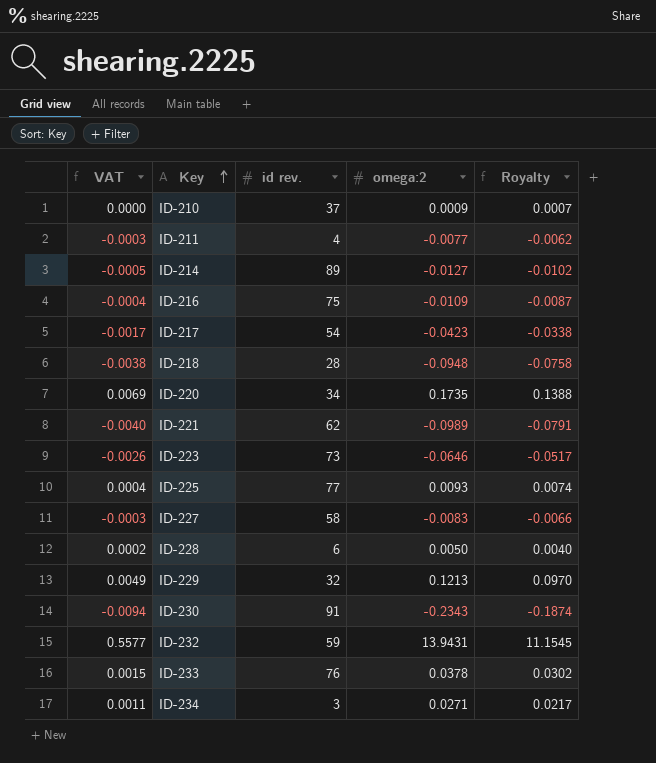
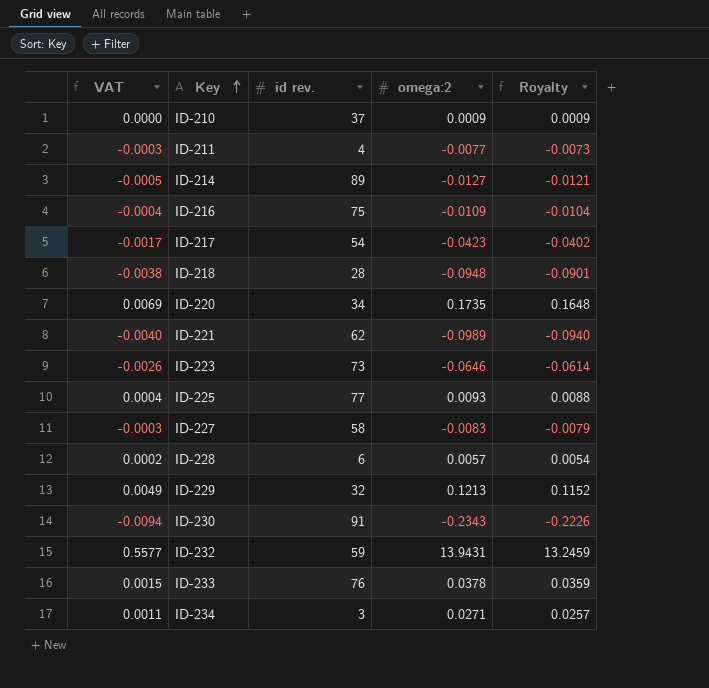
column Royalty | formula: [omega:2] * 0.8 -> [omega:2] * 0.95
ID-228 | omega:2: 0.0050 -> 0.0057

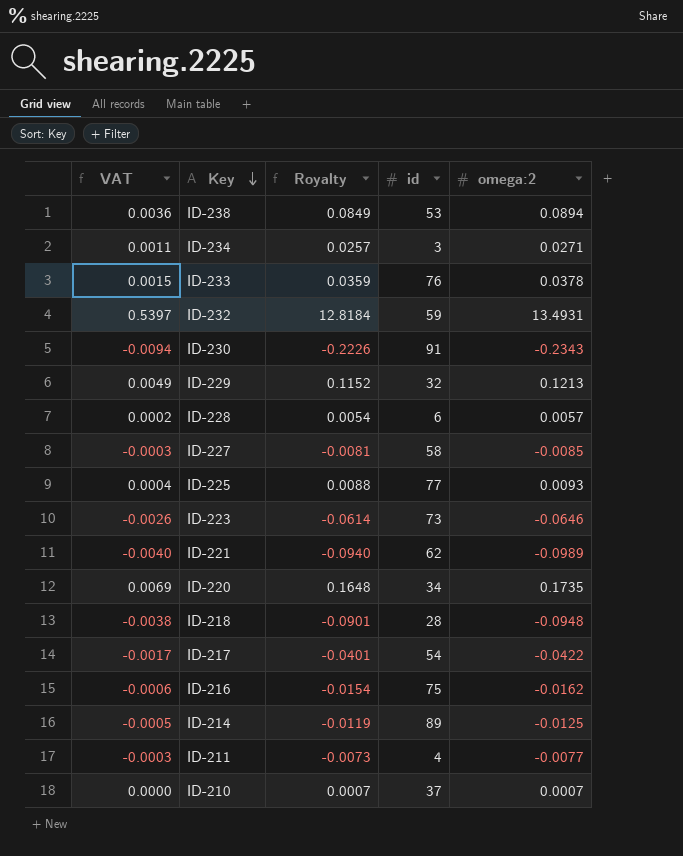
row order: Key ascending -> Key descending
column Royalty | position: 5 -> 3
column name: id rev. -> id
row ID-238: none -> 0.0036 | 0.0849 | 53 | 0.0894
ID-232 | VAT: 0.5577 -> 0.5397
ID-232 | Royalty: 13.2459 -> 12.8184
ID-232 | omega:2: 13.9431 -> 13.4931
ID-227 | Royalty: -0.0079 -> -0.0081
ID-227 | omega:2: -0.0083 -> -0.0085
ID-217 | Royalty: -0.0402 -> -0.0401
ID-217 | omega:2: -0.0423 -> -0.0422
ID-216 | VAT: -0.0004 -> -0.0006
ID-216 | Royalty: -0.0104 -> -0.0154
ID-216 | omega:2: -0.0109 -> -0.0162
ID-214 | Royalty: -0.0121 -> -0.0119
ID-214 | omega:2: -0.0127 -> -0.0125
ID-210 | Royalty: 0.0009 -> 0.0007
ID-210 | omega:2: 0.0009 -> 0.0007

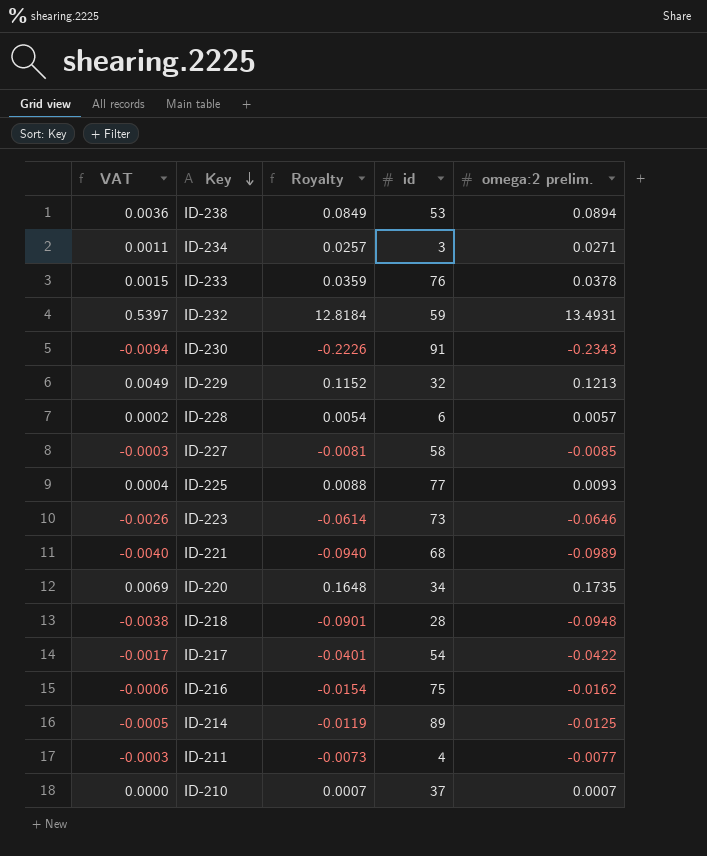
column name: omega:2 -> omega:2 prelim.
ID-221 | id: 62 -> 68

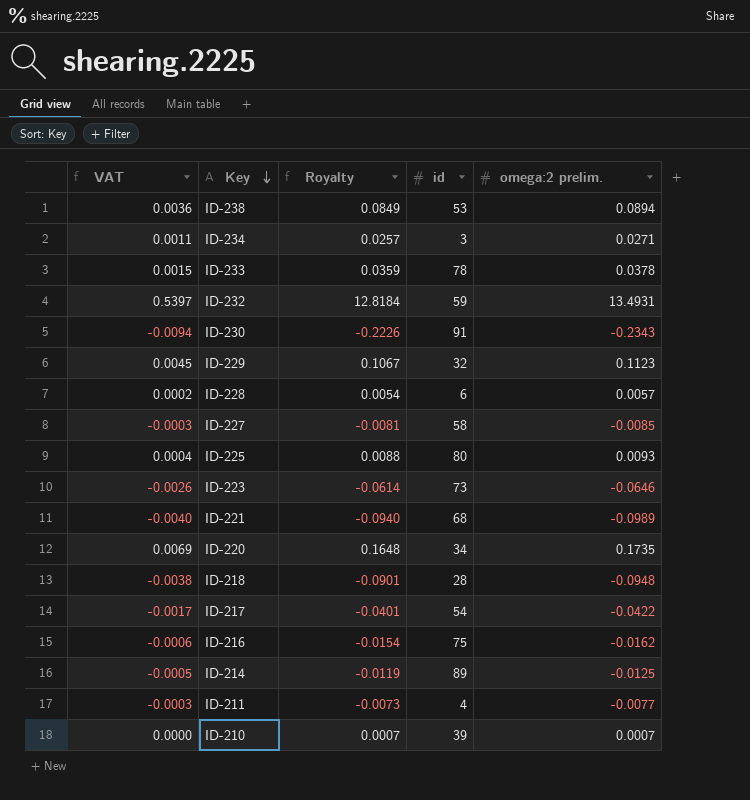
ID-233 | id: 76 -> 78
ID-229 | VAT: 0.0049 -> 0.0045
ID-229 | Royalty: 0.1152 -> 0.1067
ID-229 | omega:2 prelim.: 0.1213 -> 0.1123
ID-225 | id: 77 -> 80
ID-210 | id: 37 -> 39

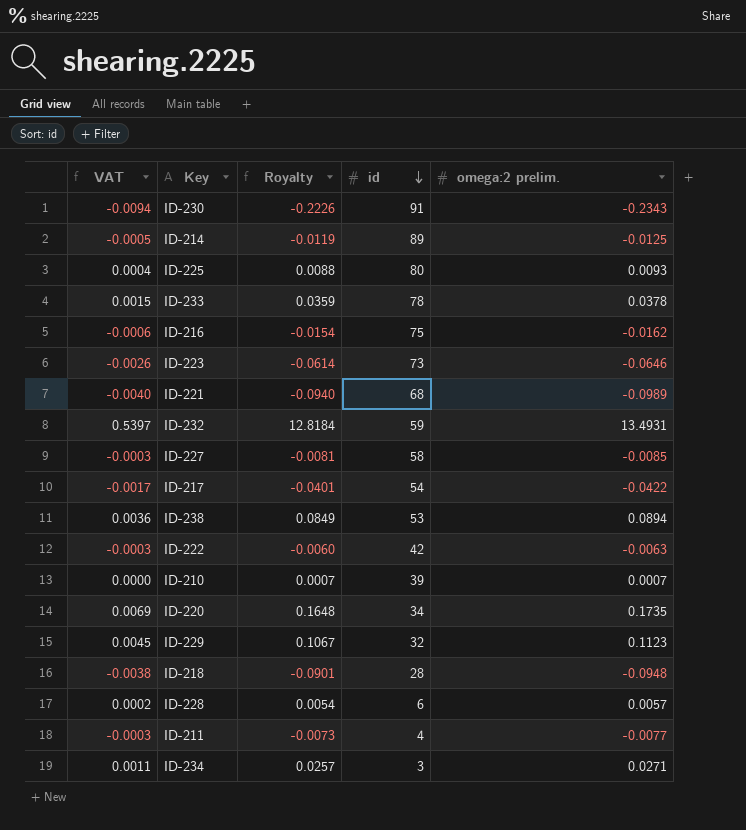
row order: Key descending -> id descending
row ID-222: none -> -0.0003 | -0.0060 | 42 | -0.0063

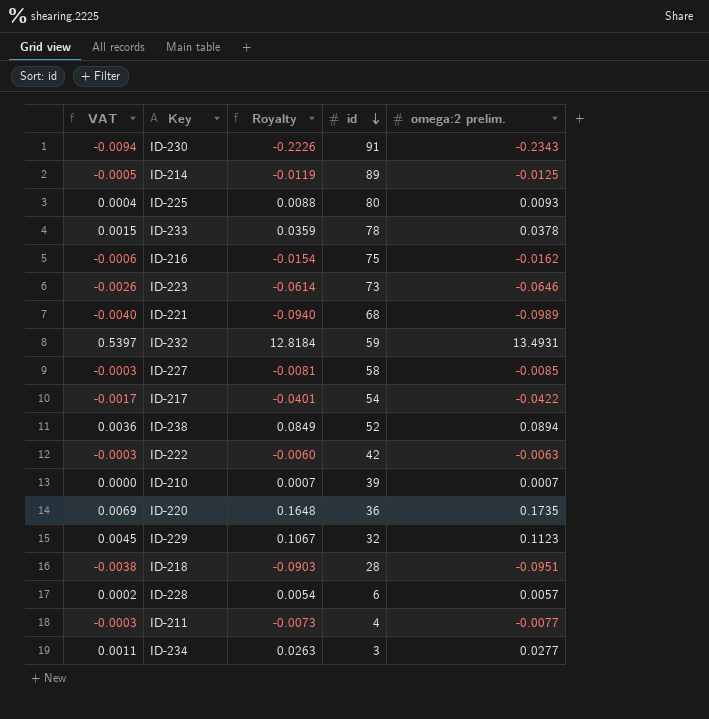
ID-238 | id: 53 -> 52
ID-220 | id: 34 -> 36
ID-218 | Royalty: -0.0901 -> -0.0903
ID-218 | omega:2 prelim.: -0.0948 -> -0.0951
ID-234 | Royalty: 0.0257 -> 0.0263
ID-234 | omega:2 prelim.: 0.0271 -> 0.0277

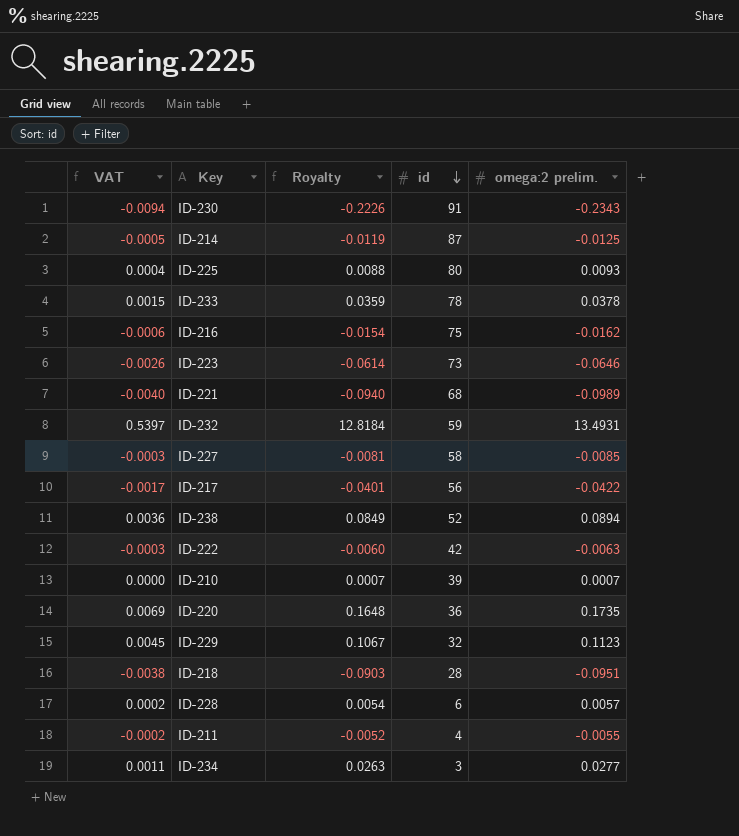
ID-214 | id: 89 -> 87
ID-217 | id: 54 -> 56
ID-211 | VAT: -0.0003 -> -0.0002
ID-211 | Royalty: -0.0073 -> -0.0052
ID-211 | omega:2 prelim.: -0.0077 -> -0.0055

